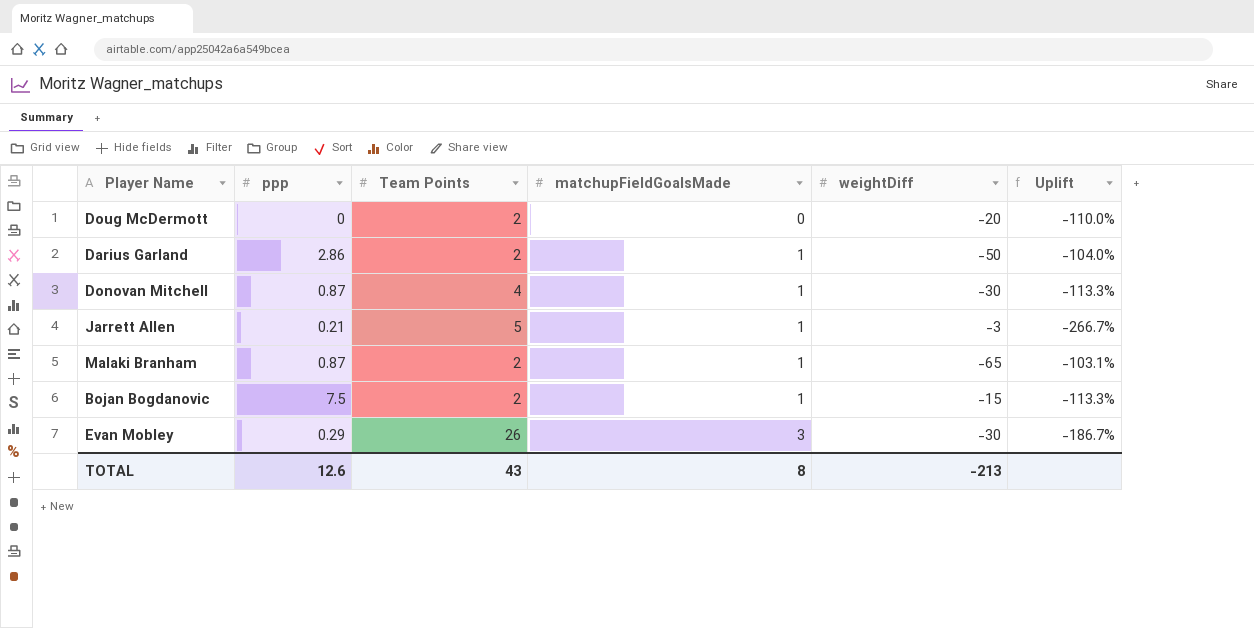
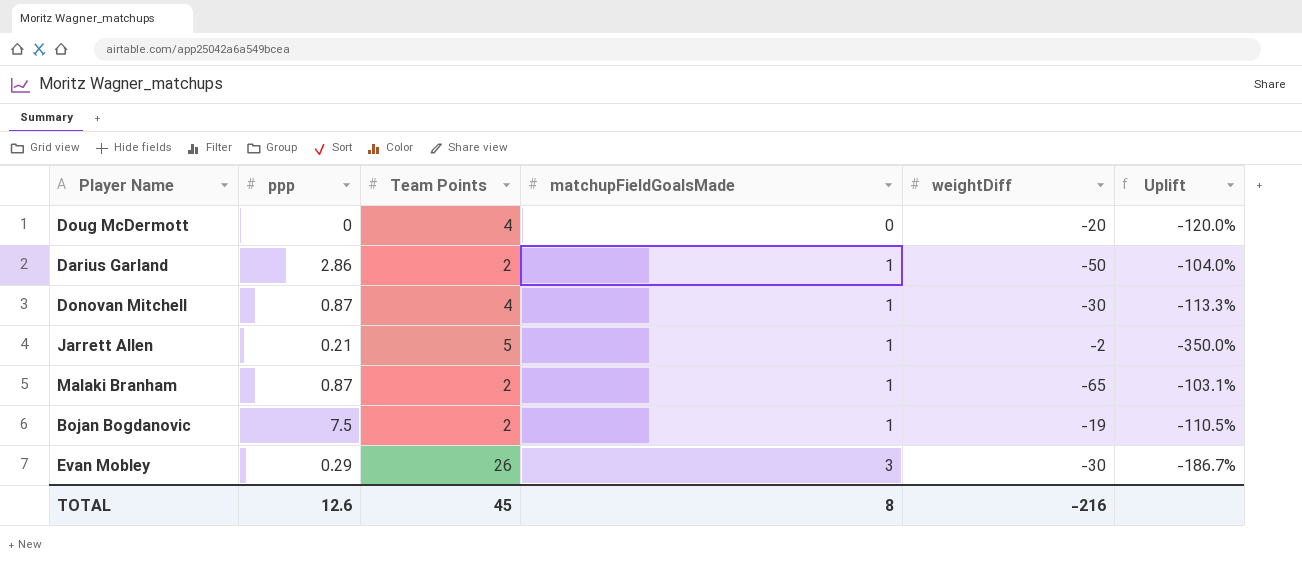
Doug McDermott | Team Points: 2 -> 4
Doug McDermott | Uplift: -110.0% -> -120.0%
Jarrett Allen | weightDiff: -3 -> -2
Jarrett Allen | Uplift: -266.7% -> -350.0%
Bojan Bogdanovic | weightDiff: -15 -> -19
Bojan Bogdanovic | Uplift: -113.3% -> -110.5%
TOTAL | Team Points: 43 -> 45
TOTAL | weightDiff: -213 -> -216

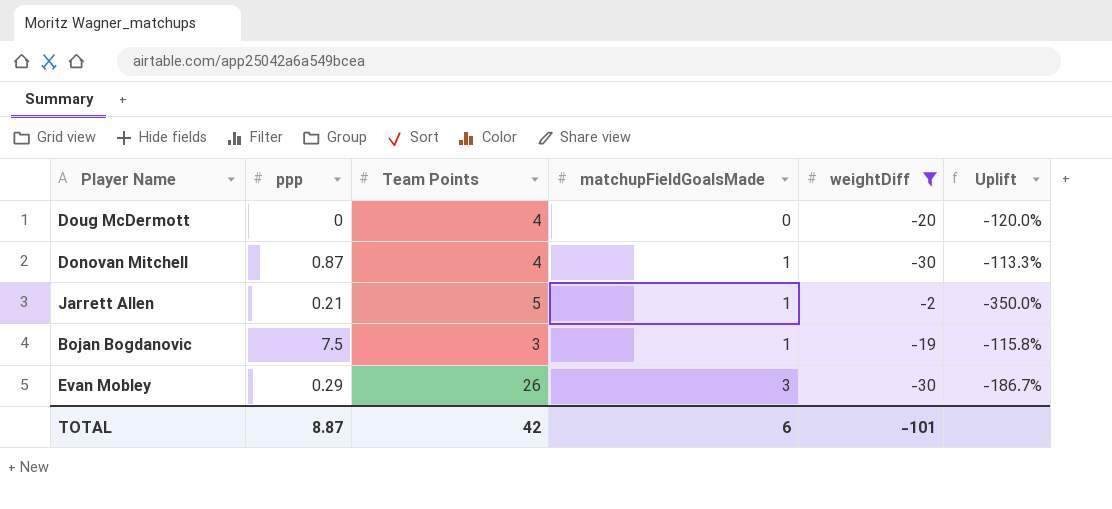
filter: none -> weightDiff >= -30
Bojan Bogdanovic | Team Points: 2 -> 3
Bojan Bogdanovic | Uplift: -110.5% -> -115.8%
TOTAL | ppp: 12.6 -> 8.87
TOTAL | Team Points: 45 -> 42
TOTAL | matchupFieldGoalsMade: 8 -> 6
TOTAL | weightDiff: -216 -> -101

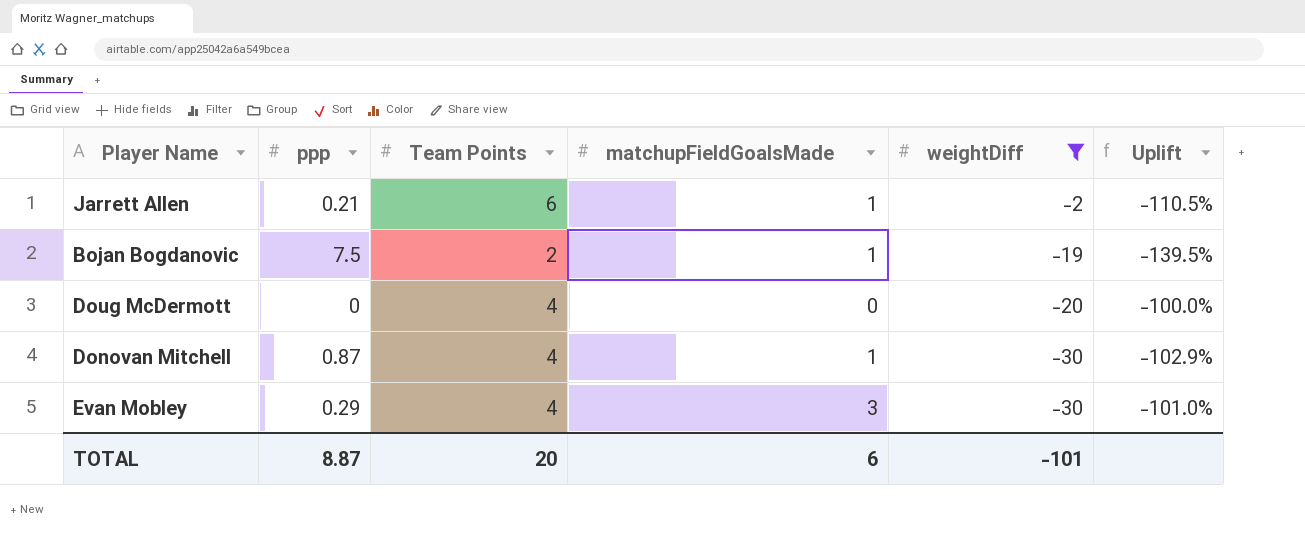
row order: matchupFieldGoalsMade ascending -> weightDiff descending
column Uplift | formula: ([Team Points] - [weightDiff]) / [weightDiff] -> ([ppp] - [weightDiff]) / [weightDiff]
Jarrett Allen | Team Points: 5 -> 6
Bojan Bogdanovic | Team Points: 3 -> 2
Evan Mobley | Team Points: 26 -> 4
TOTAL | Team Points: 42 -> 20

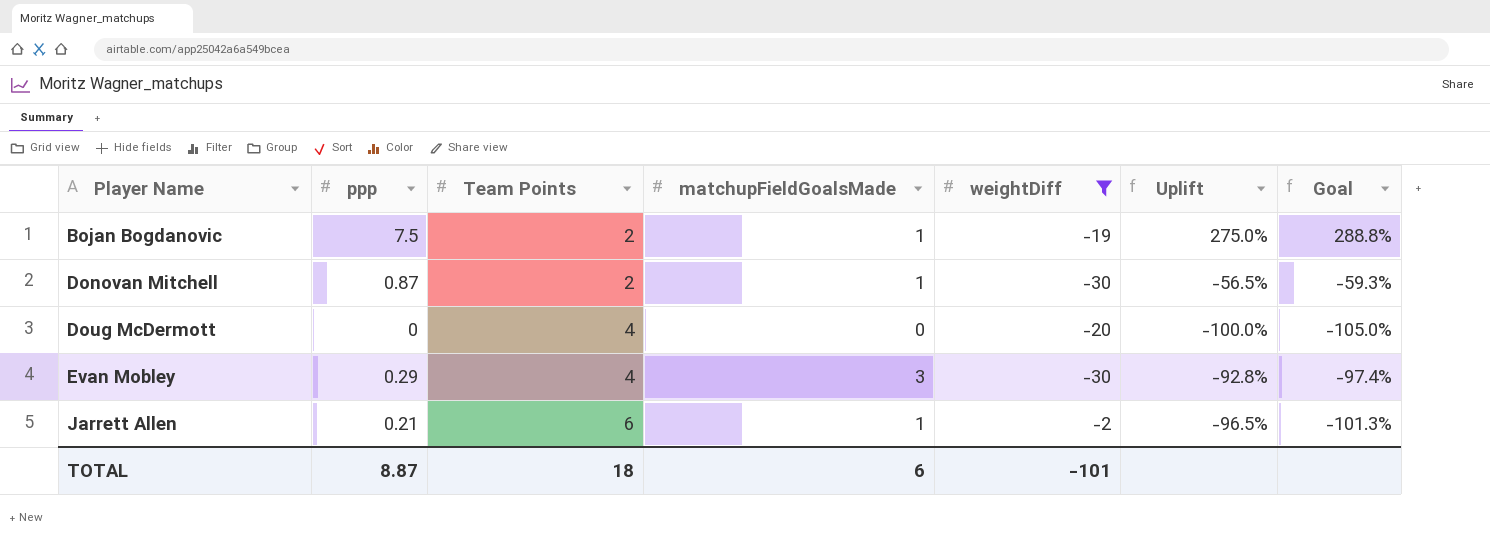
row order: weightDiff descending -> Player Name ascending
column Uplift | formula: ([ppp] - [weightDiff]) / [weightDiff] -> ([ppp] - [Team Points]) / [Team Points]
column Goal | formula: none -> [Uplift] * 1.05
Donovan Mitchell | Team Points: 4 -> 2
TOTAL | Team Points: 20 -> 18

